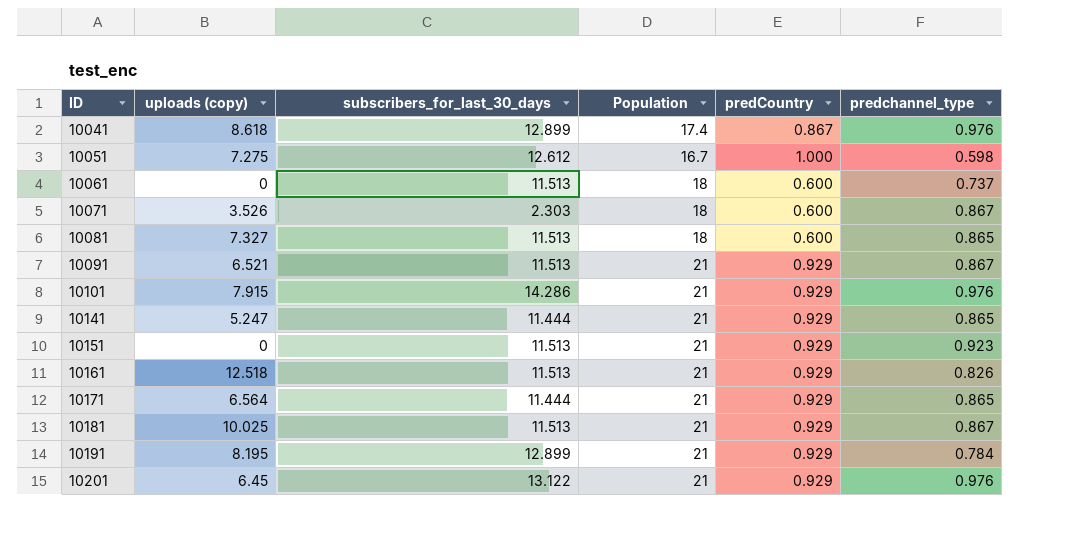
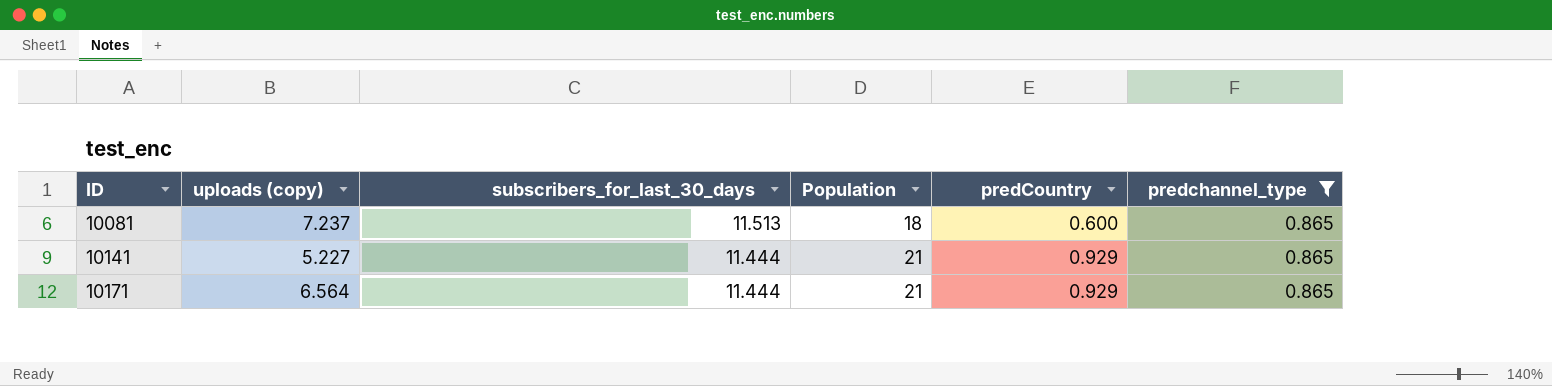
filter: none -> predchannel_type = 0.865
10081 | uploads (copy): 7.327 -> 7.237
10141 | uploads (copy): 5.247 -> 5.227

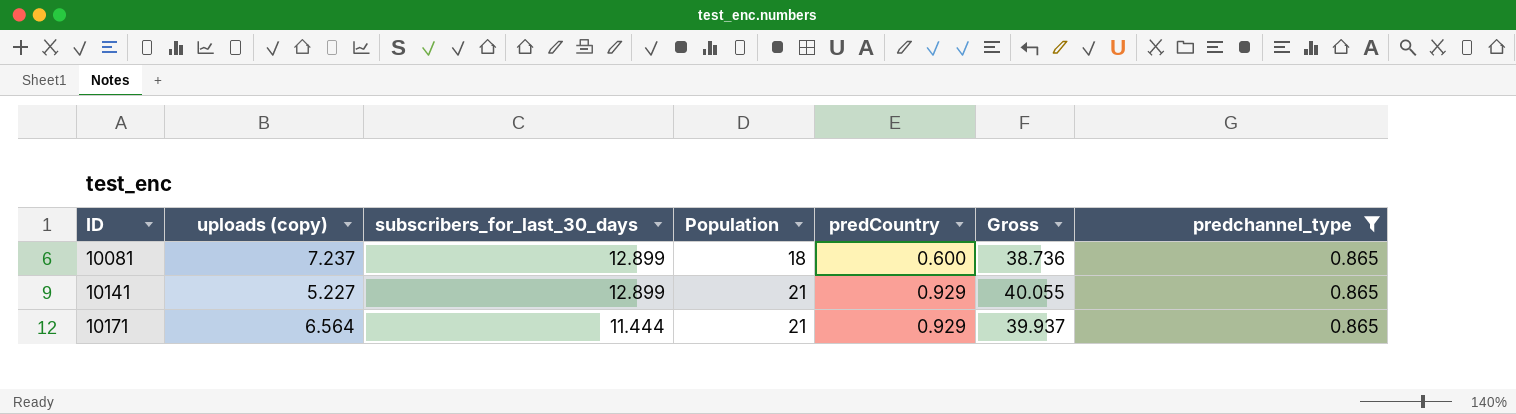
column Gross | formula: none -> [uploads (copy)] + [subscribers_for_last_30_days] + [Population] + [predCountry]
10081 | subscribers_for_last_30_days: 11.513 -> 12.899
10141 | subscribers_for_last_30_days: 11.444 -> 12.899

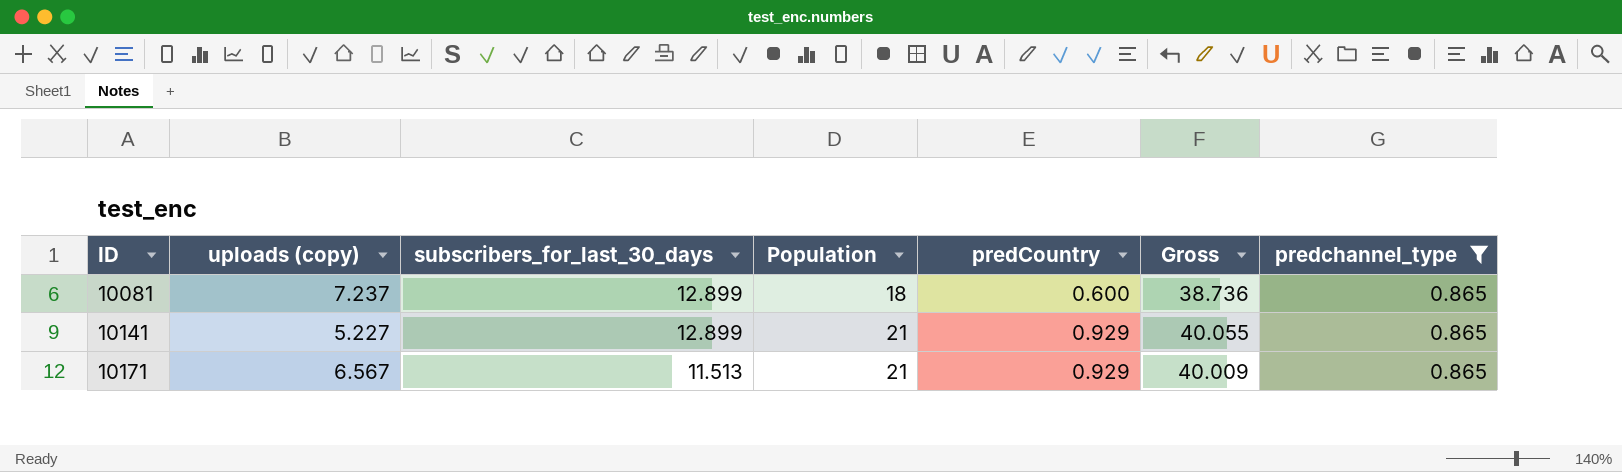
10171 | uploads (copy): 6.564 -> 6.567
10171 | subscribers_for_last_30_days: 11.444 -> 11.513
10171 | Gross: 39.937 -> 40.009

